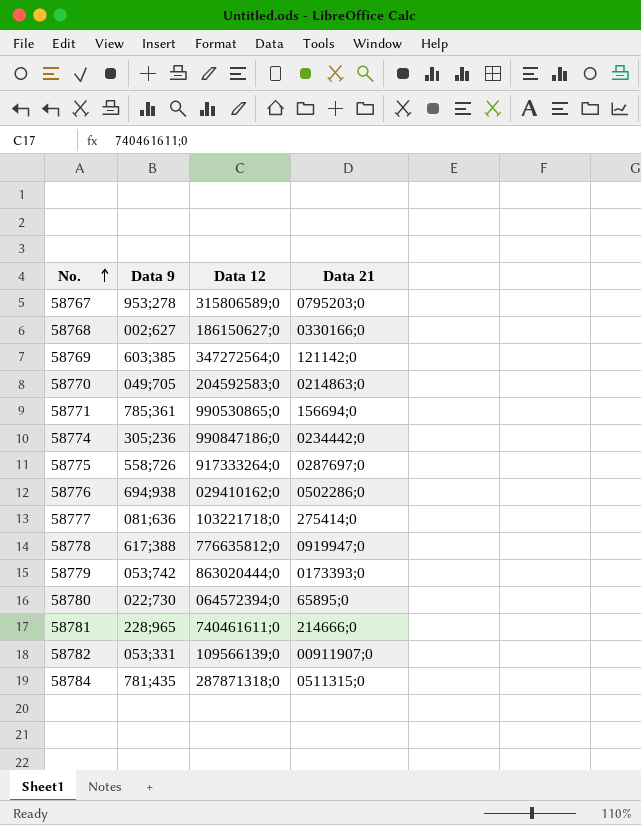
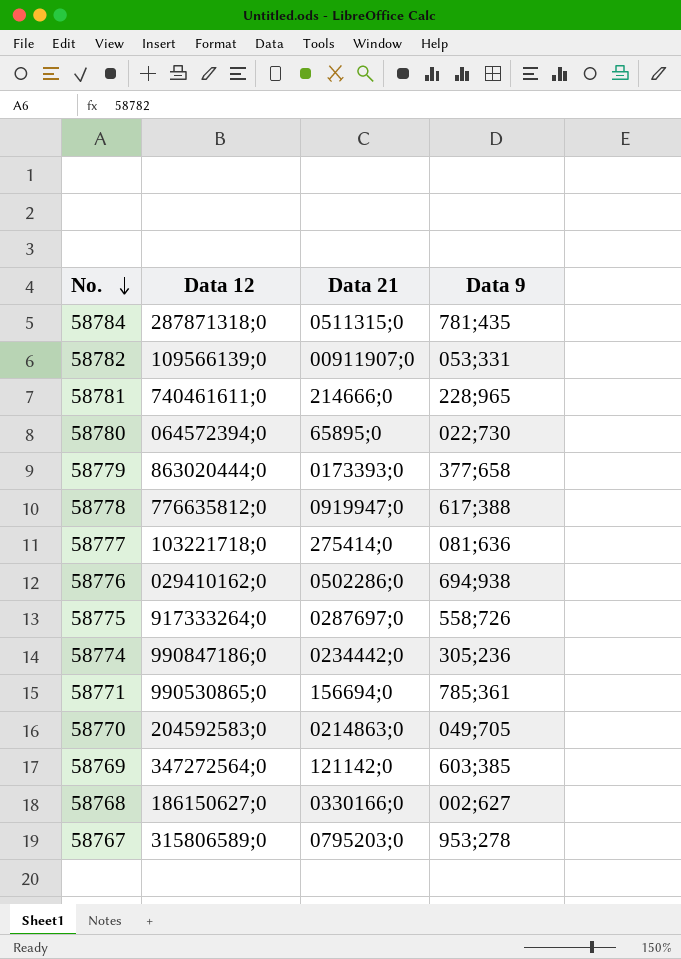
row order: No. ascending -> No. descending
column Data 9 | position: 2 -> 4
58779 | Data 9: 053;742 -> 377;658

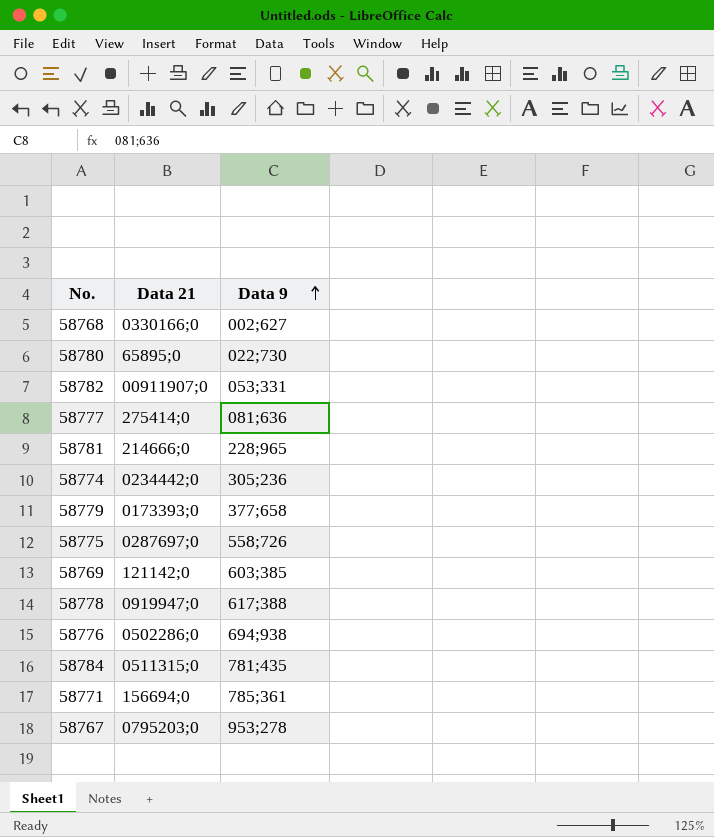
row order: No. descending -> Data 9 ascending
column Data 12 | position: 2 -> none
row 58770: 204592583;0 | 0214863;0 | 049;705 -> none

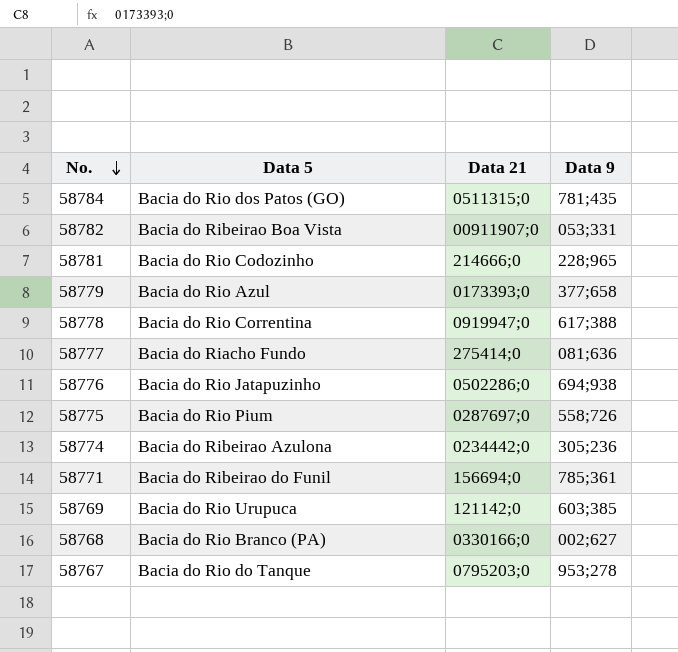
row order: Data 9 ascending -> No. descending
column Data 5 | position: none -> 2
row 58780: 65895;0 | 022;730 -> none

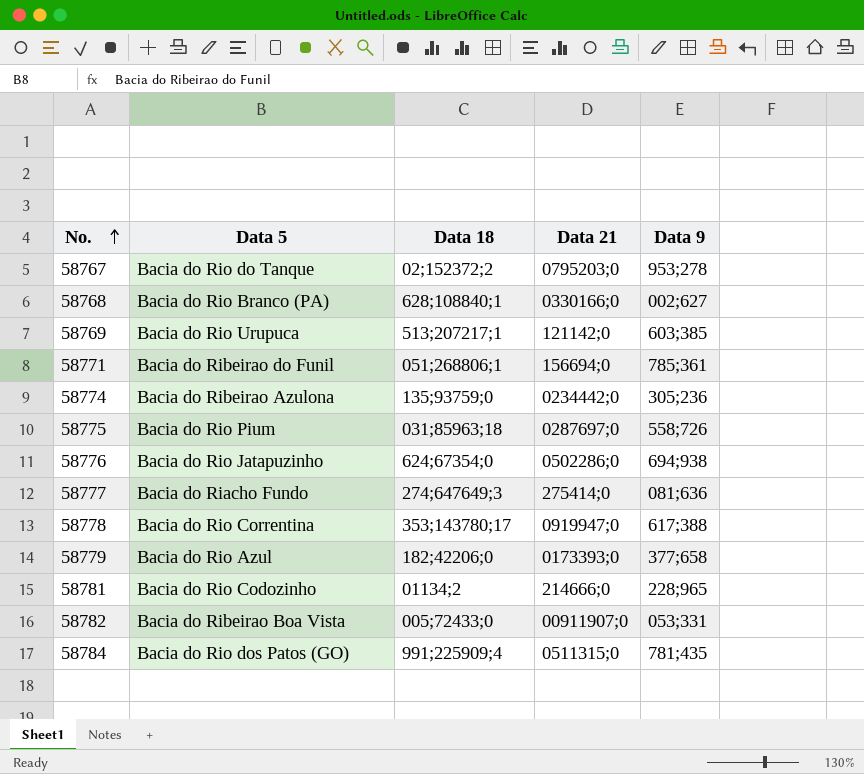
row order: No. descending -> No. ascending
column Data 18 | position: none -> 3

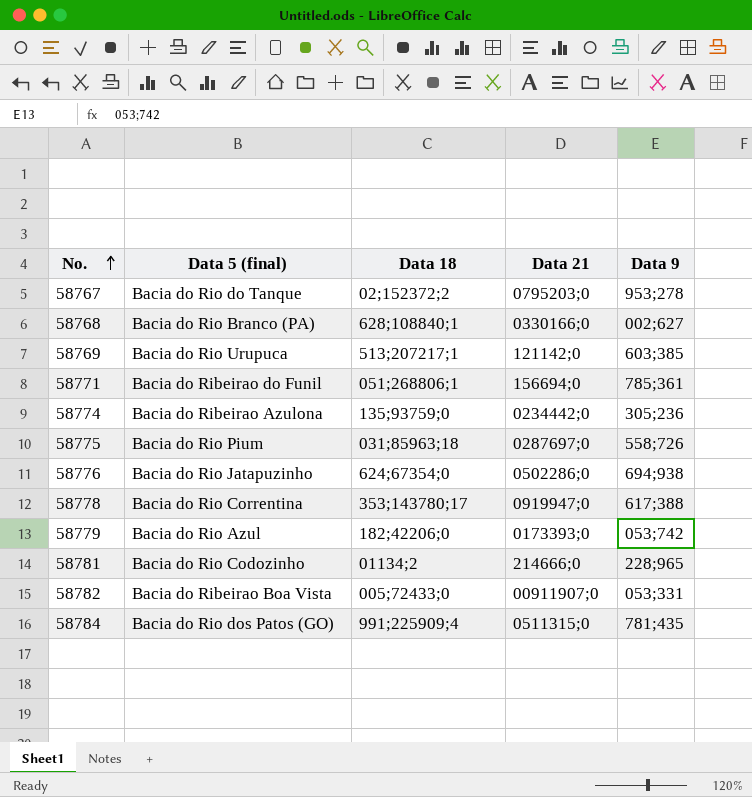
column name: Data 5 -> Data 5 (final)
row 58777: Bacia do Riacho Fundo | 274;647649;3 | 275414;0 | 081;636 -> none
58779 | Data 9: 377;658 -> 053;742

